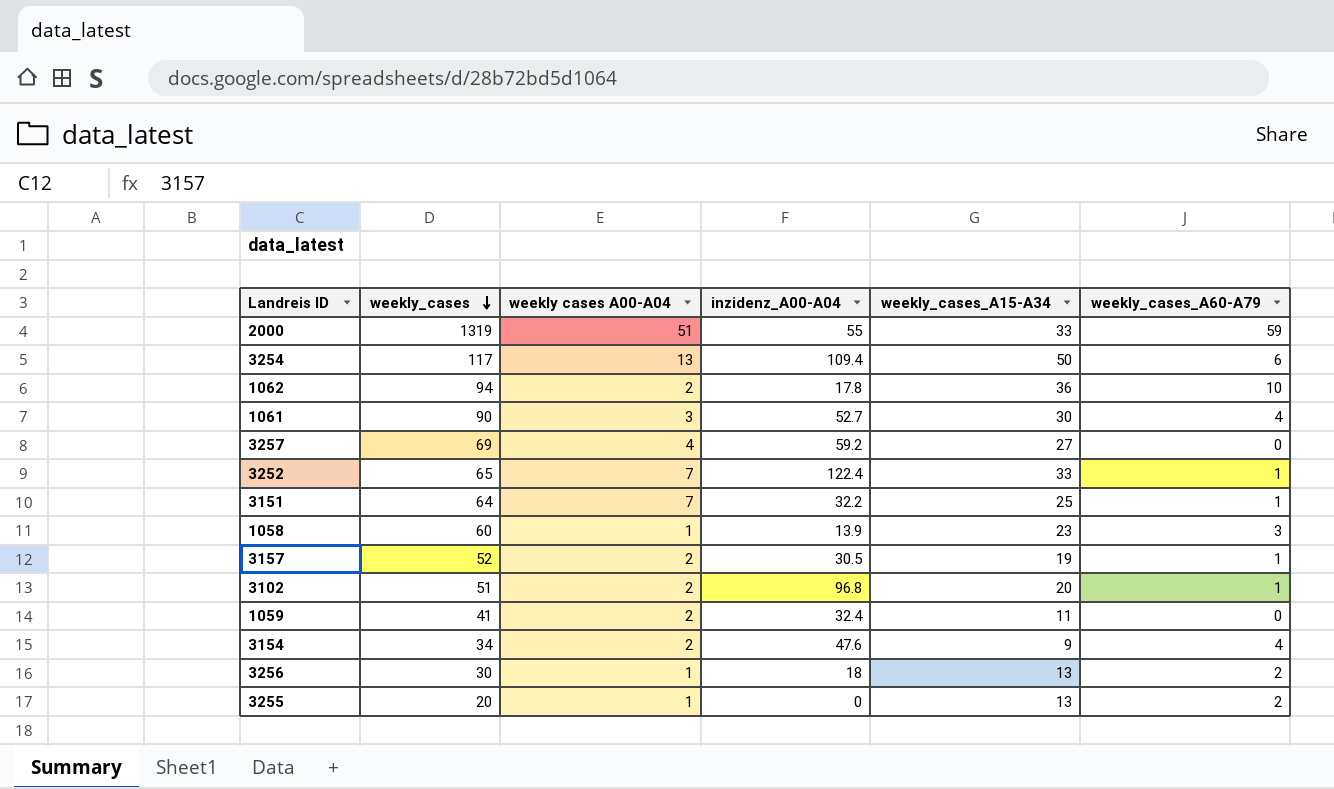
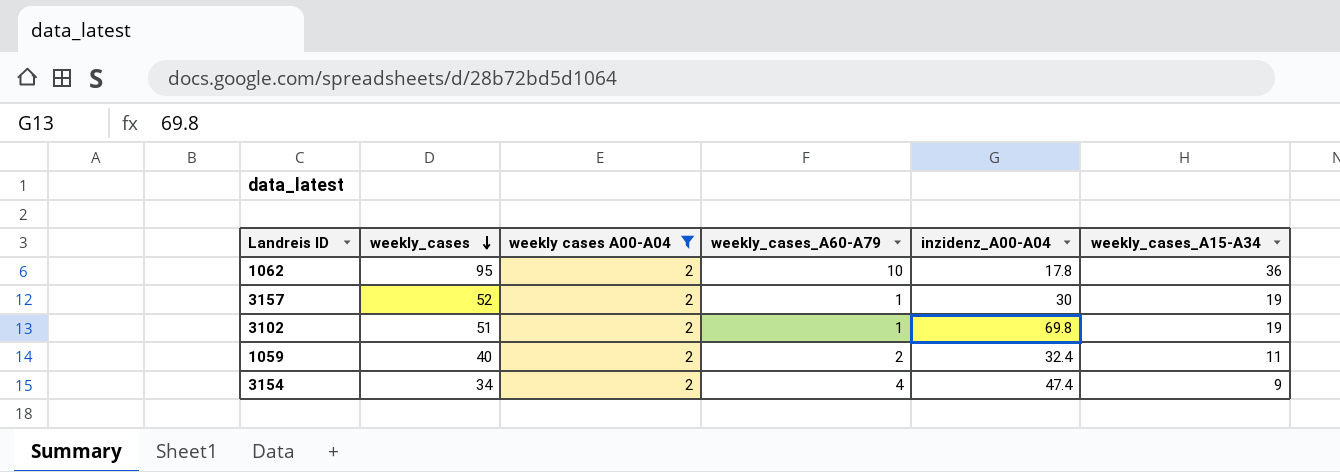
filter: none -> weekly cases A00-A04 = 2
column weekly_cases_A60-A79 | position: 6 -> 4
1062 | weekly_cases: 94 -> 95
3157 | inzidenz_A00-A04: 30.5 -> 30
3102 | inzidenz_A00-A04: 96.8 -> 69.8
3102 | weekly_cases_A15-A34: 20 -> 19
1059 | weekly_cases: 41 -> 40
1059 | weekly_cases_A60-A79: 0 -> 2
3154 | inzidenz_A00-A04: 47.6 -> 47.4

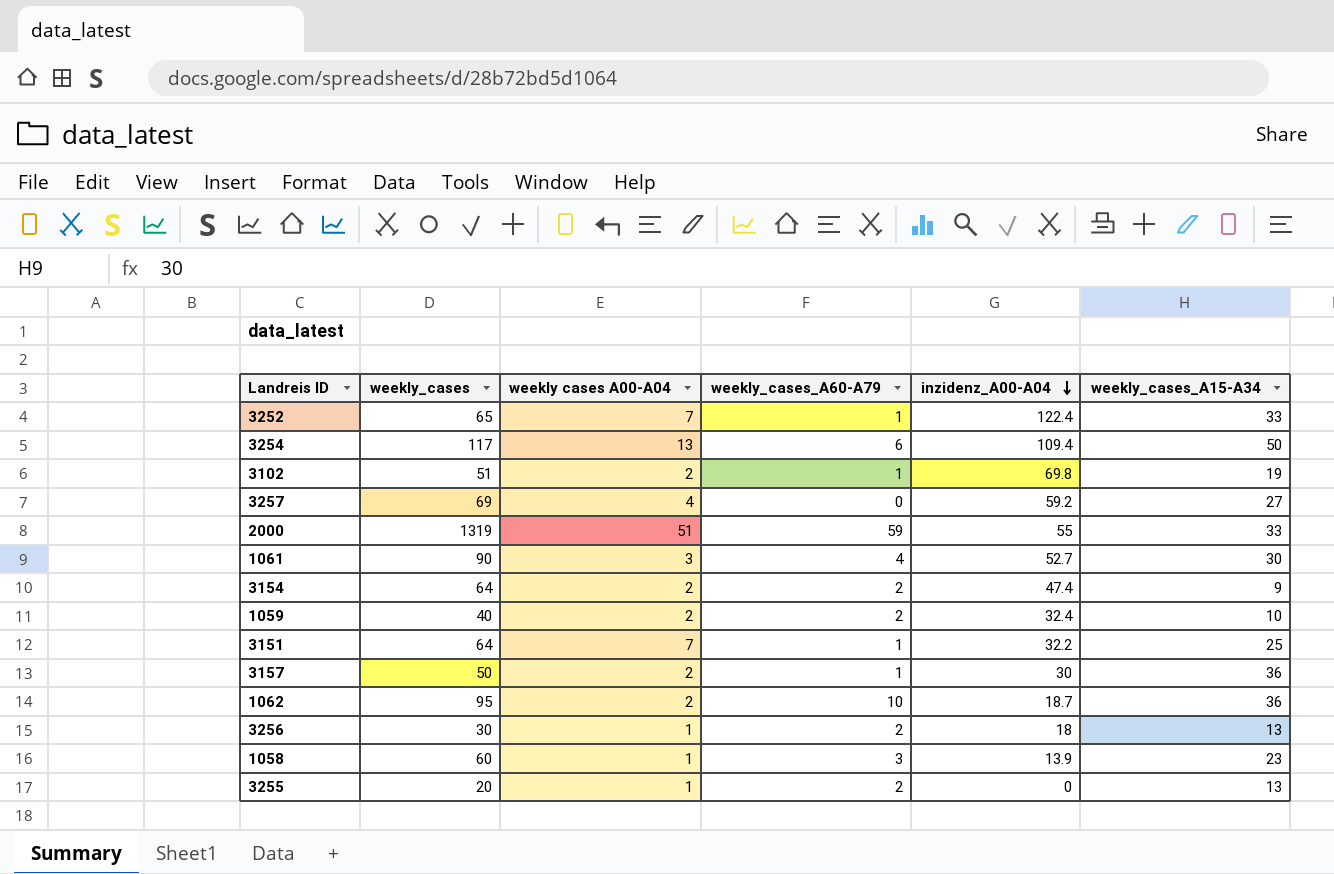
filter: weekly cases A00-A04 = 2 -> none
row order: weekly_cases descending -> inzidenz_A00-A04 descending
3154 | weekly_cases: 34 -> 64
3154 | weekly_cases_A60-A79: 4 -> 2
1059 | weekly_cases_A15-A34: 11 -> 10
3157 | weekly_cases: 52 -> 50
3157 | weekly_cases_A15-A34: 19 -> 36
1062 | inzidenz_A00-A04: 17.8 -> 18.7

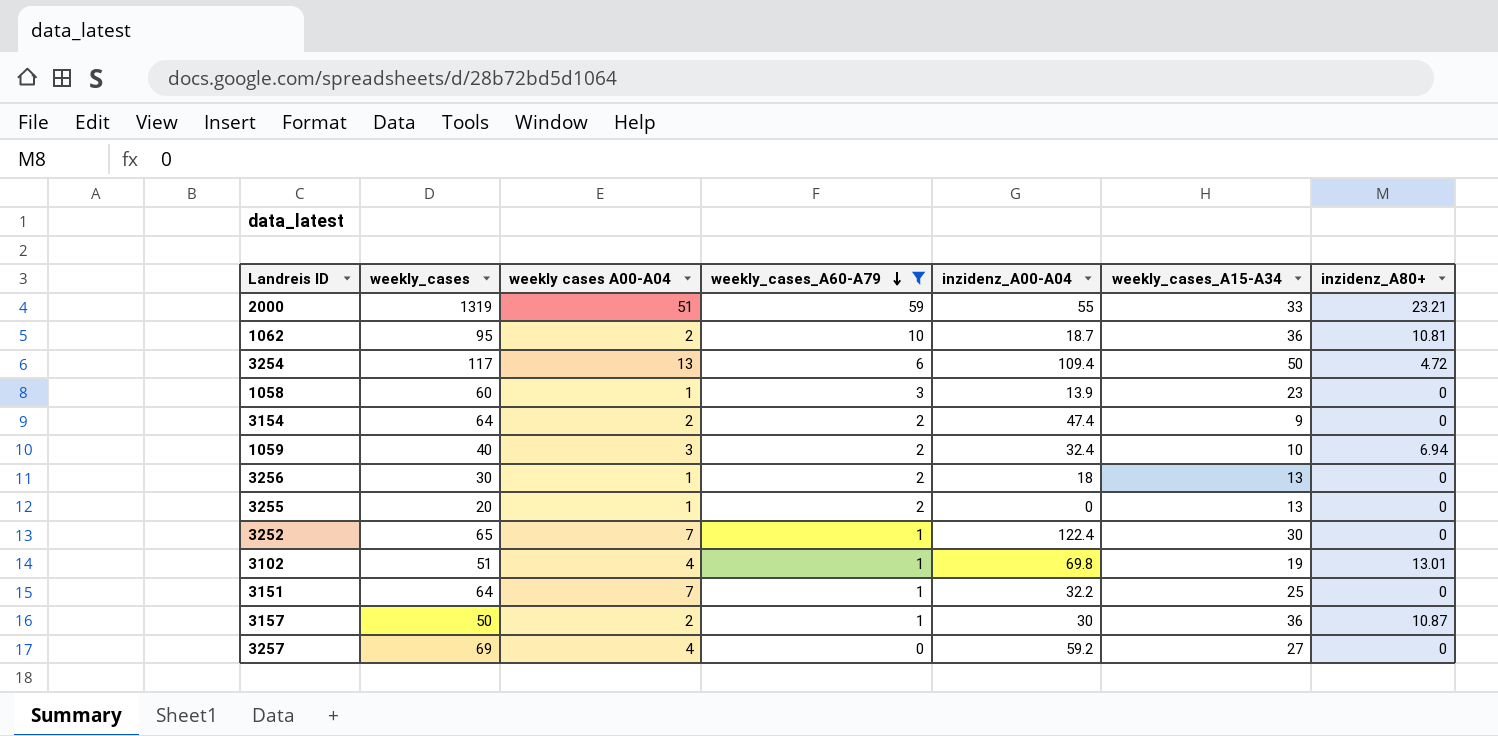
filter: none -> weekly_cases_A60-A79 != 4
row order: inzidenz_A00-A04 descending -> weekly_cases_A60-A79 descending
column inzidenz_A80+ | position: none -> 7
1059 | weekly cases A00-A04: 2 -> 3
3252 | weekly_cases_A15-A34: 33 -> 30
3102 | weekly cases A00-A04: 2 -> 4

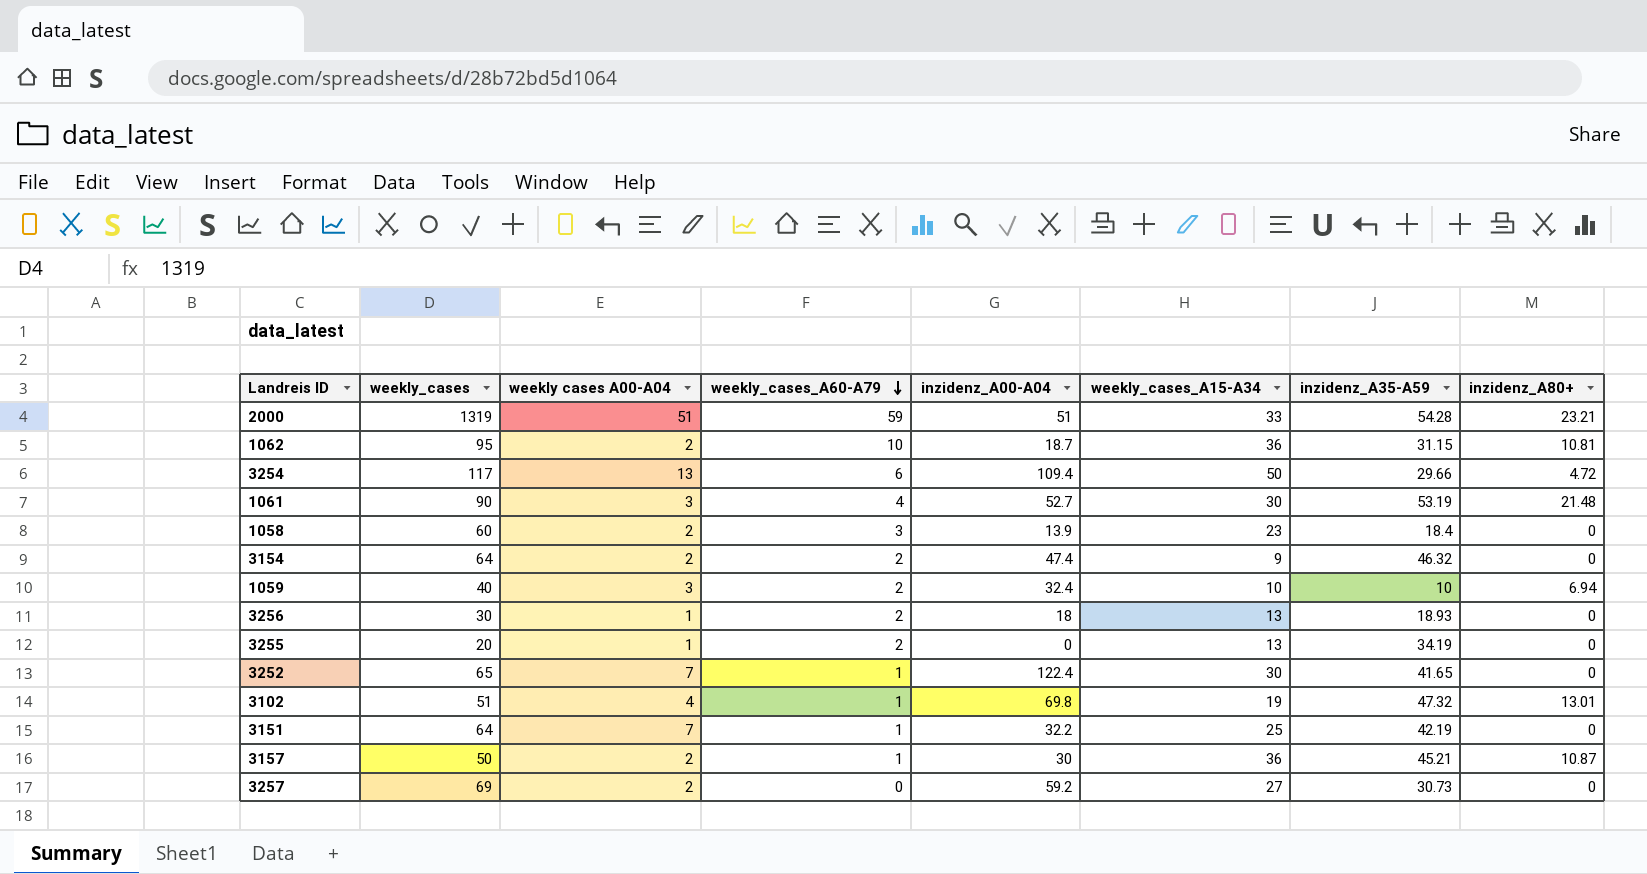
filter: weekly_cases_A60-A79 != 4 -> none
column inzidenz_A35-A59 | position: none -> 7
2000 | inzidenz_A00-A04: 55 -> 51
1058 | weekly cases A00-A04: 1 -> 2
3257 | weekly cases A00-A04: 4 -> 2

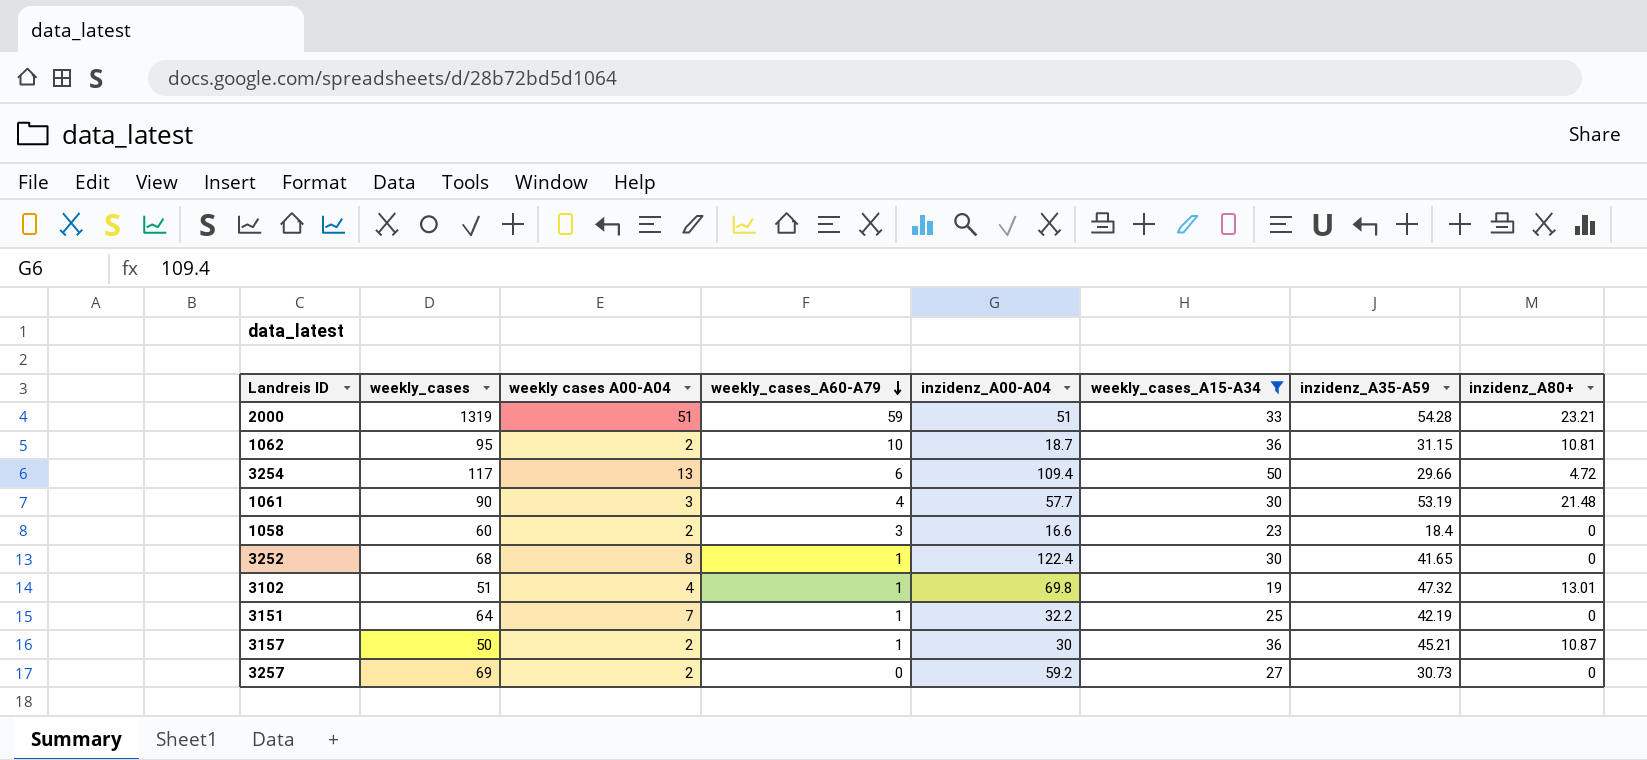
filter: none -> weekly_cases_A15-A34 >= 19
1061 | inzidenz_A00-A04: 52.7 -> 57.7
1058 | inzidenz_A00-A04: 13.9 -> 16.6
3252 | weekly_cases: 65 -> 68
3252 | weekly cases A00-A04: 7 -> 8

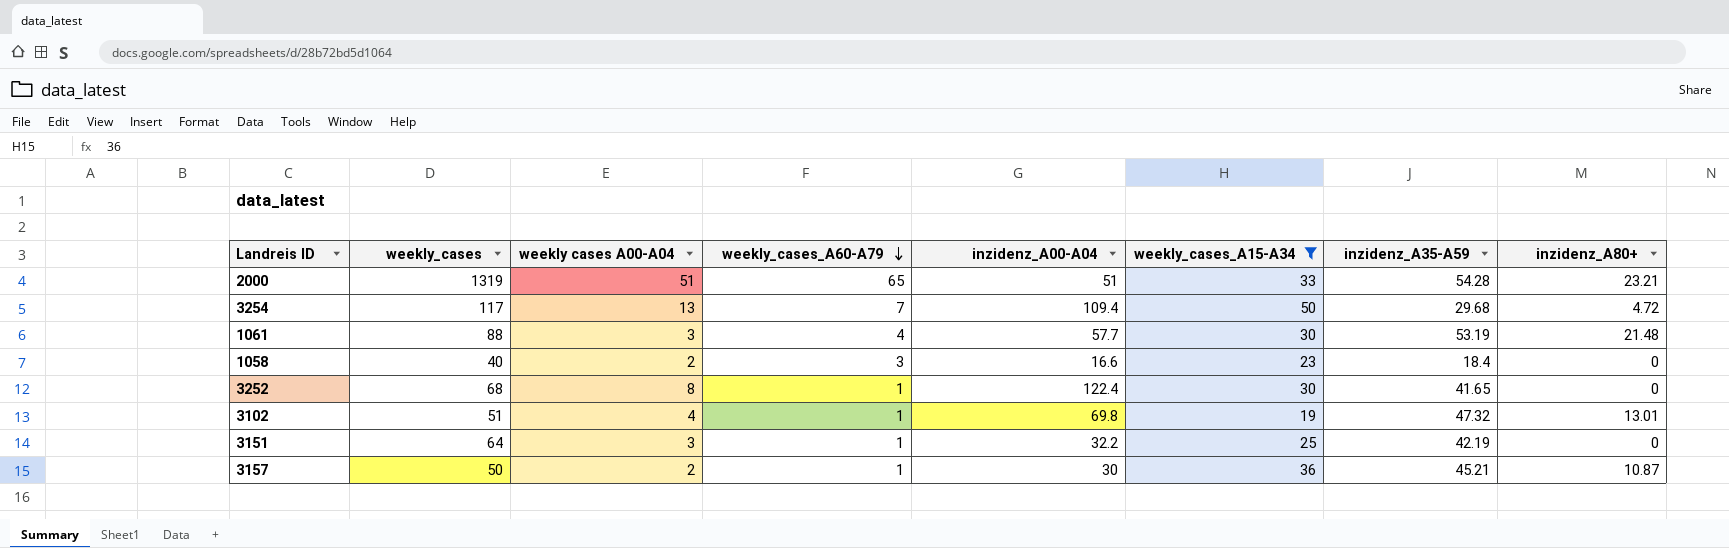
row 1062: 95 | 2 | 10 | 18.7 | 36 | 31.15 | 10.81 -> none
row 3257: 69 | 2 | 0 | 59.2 | 27 | 30.73 | 0 -> none
2000 | weekly_cases_A60-A79: 59 -> 65
3254 | weekly_cases_A60-A79: 6 -> 7
3254 | inzidenz_A35-A59: 29.66 -> 29.68
1061 | weekly_cases: 90 -> 88
1058 | weekly_cases: 60 -> 40
3151 | weekly cases A00-A04: 7 -> 3

